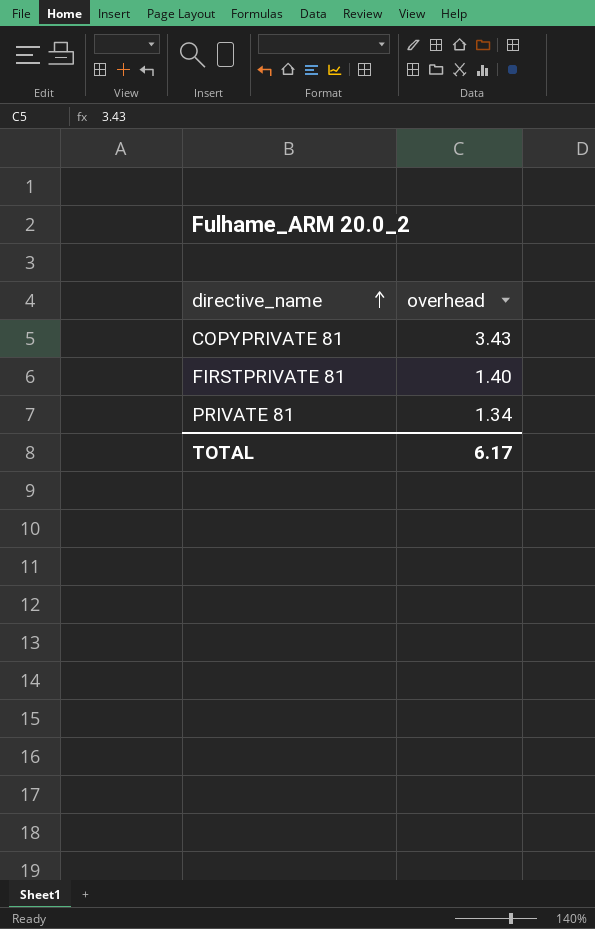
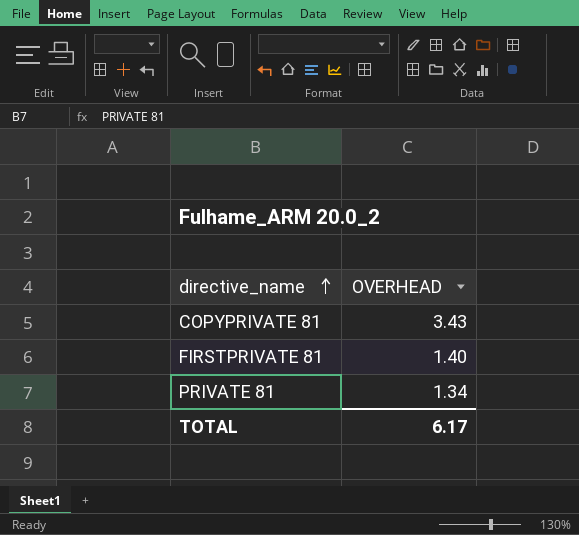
column name: overhead -> OVERHEAD

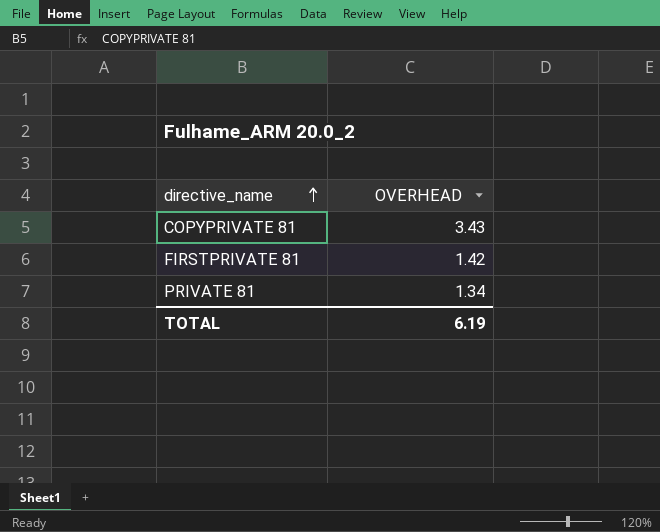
FIRSTPRIVATE 81 | OVERHEAD: 1.40 -> 1.42
TOTAL | OVERHEAD: 6.17 -> 6.19

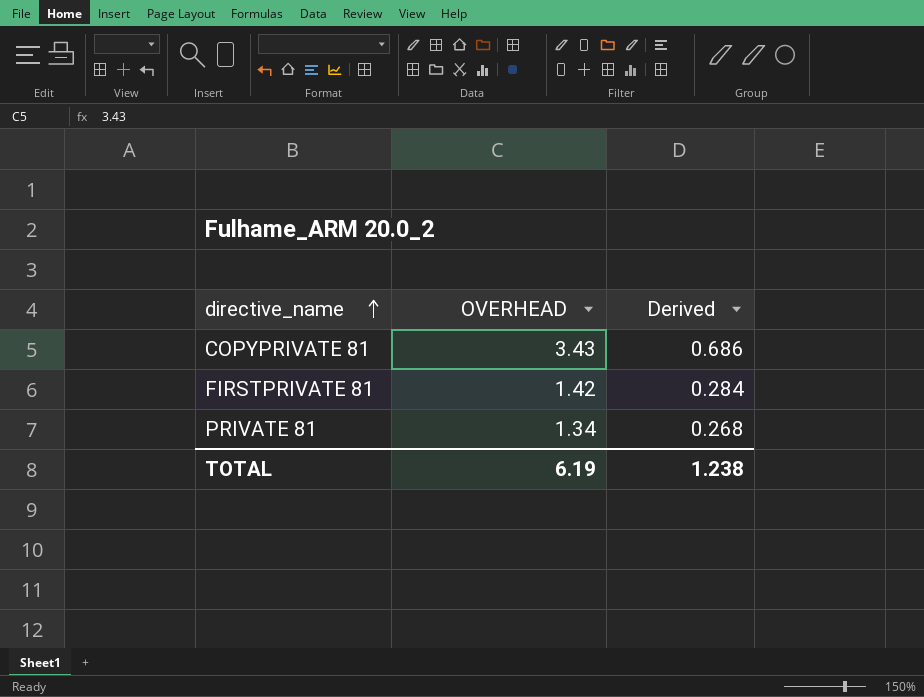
column Derived | formula: none -> [OVERHEAD] * 0.2

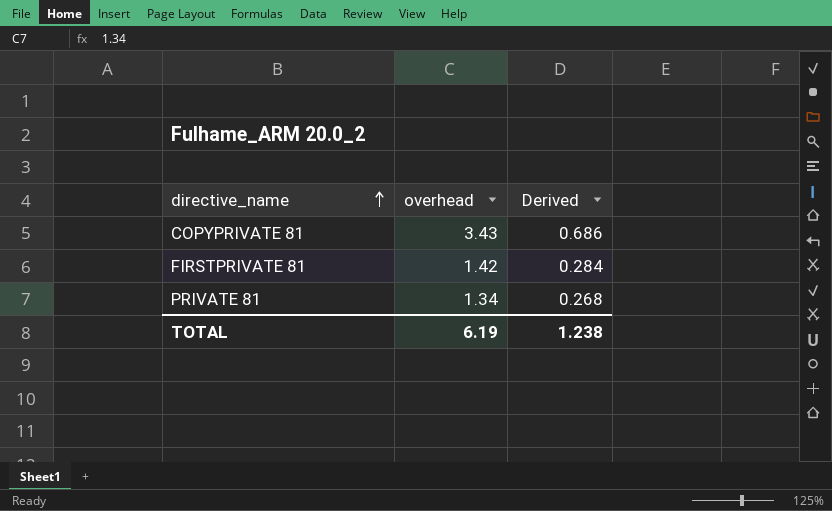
column name: OVERHEAD -> overhead

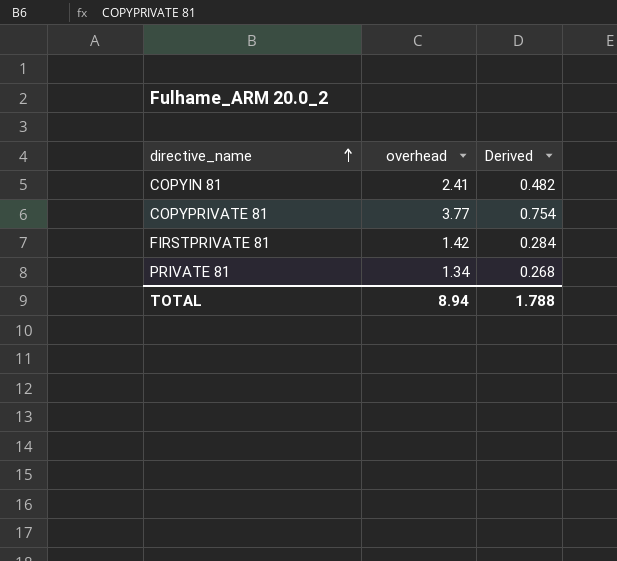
row COPYIN 81: none -> 2.41 | 0.482
COPYPRIVATE 81 | overhead: 3.43 -> 3.77
COPYPRIVATE 81 | Derived: 0.686 -> 0.754
TOTAL | overhead: 6.19 -> 8.94
TOTAL | Derived: 1.238 -> 1.788

